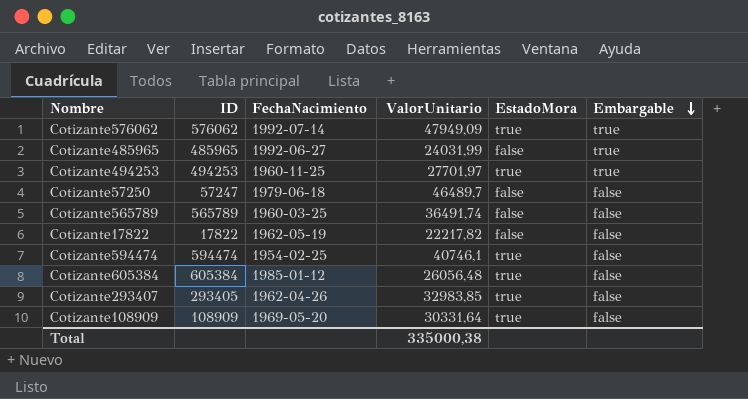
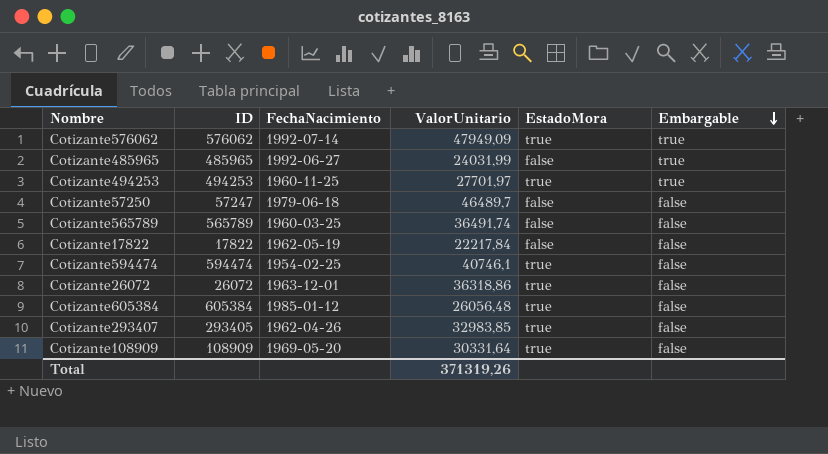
Cotizante17822 | ValorUnitario: 22217,82 -> 22217,84
row Cotizante26072: none -> 26072 | 1963-12-01 | 36318,86 | true | false
Total | ValorUnitario: 335000,38 -> 371319,26

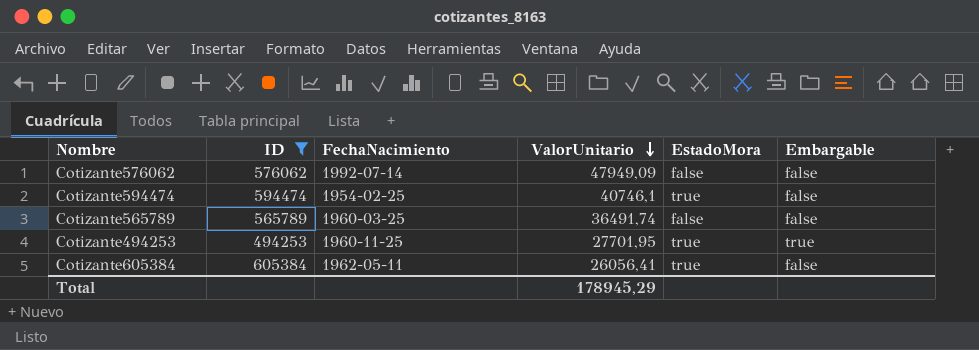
filter: none -> ID >= 494253
row order: Embargable descending -> ValorUnitario descending
Cotizante576062 | EstadoMora: true -> false
Cotizante576062 | Embargable: true -> false
Cotizante494253 | ValorUnitario: 27701,97 -> 27701,95
Cotizante605384 | FechaNacimiento: 1985-01-12 -> 1962-05-11
Cotizante605384 | ValorUnitario: 26056,48 -> 26056,41
Total | ValorUnitario: 371319,26 -> 178945,29

